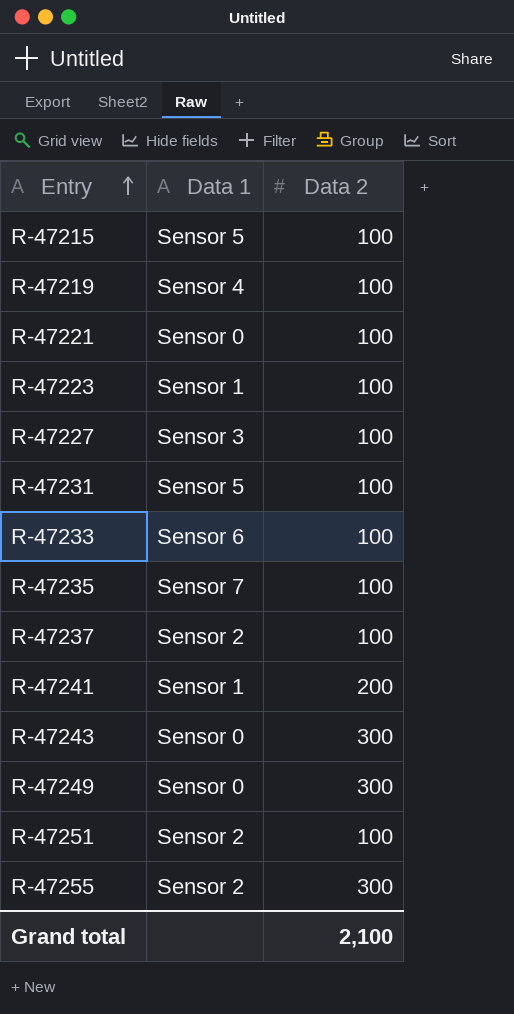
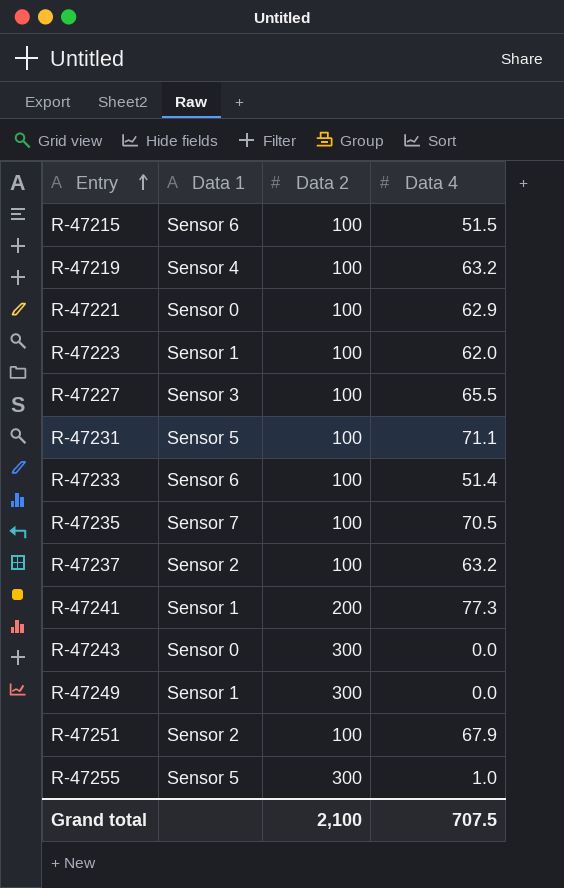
column Data 4 | position: none -> 4
R-47215 | Data 1: Sensor 5 -> Sensor 6
R-47249 | Data 1: Sensor 0 -> Sensor 1
R-47255 | Data 1: Sensor 2 -> Sensor 5

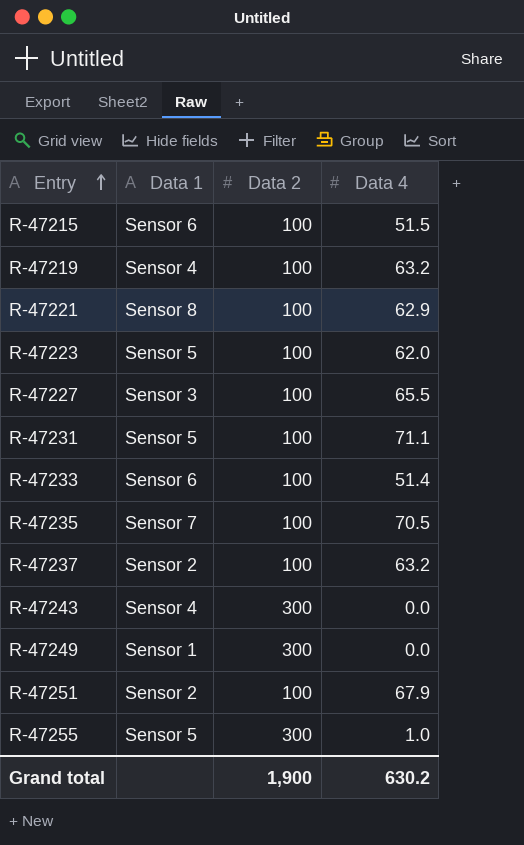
row R-47241: Sensor 1 | 200 | 77.3 -> none
R-47221 | Data 1: Sensor 0 -> Sensor 8
R-47223 | Data 1: Sensor 1 -> Sensor 5
R-47243 | Data 1: Sensor 0 -> Sensor 4
Grand total | Data 2: 2,100 -> 1,900
Grand total | Data 4: 707.5 -> 630.2

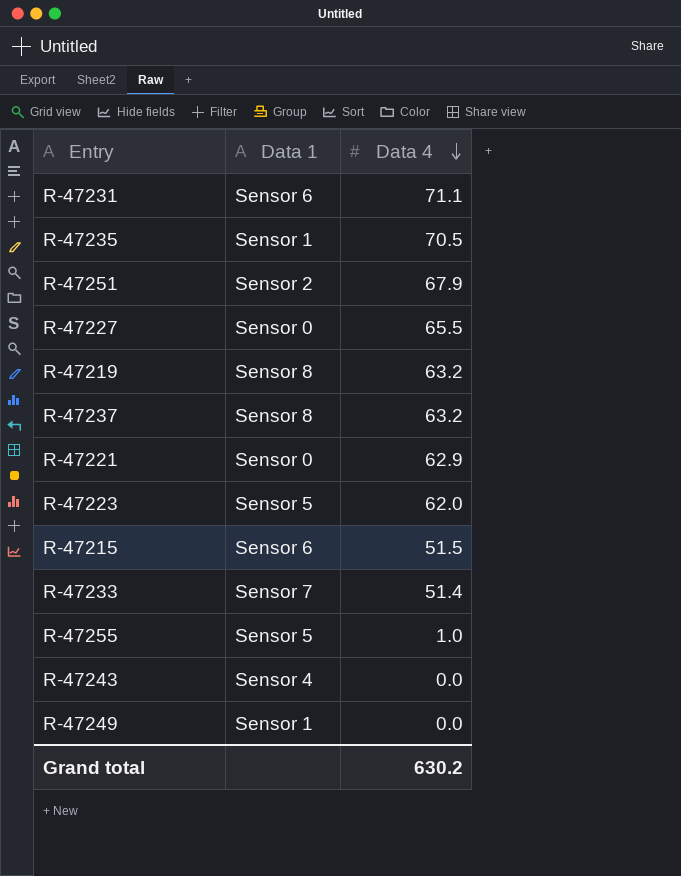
row order: Entry ascending -> Data 4 descending
column Data 2 | position: 3 -> none
R-47231 | Data 1: Sensor 5 -> Sensor 6
R-47235 | Data 1: Sensor 7 -> Sensor 1
R-47227 | Data 1: Sensor 3 -> Sensor 0
R-47219 | Data 1: Sensor 4 -> Sensor 8
R-47237 | Data 1: Sensor 2 -> Sensor 8
R-47221 | Data 1: Sensor 8 -> Sensor 0
R-47233 | Data 1: Sensor 6 -> Sensor 7

